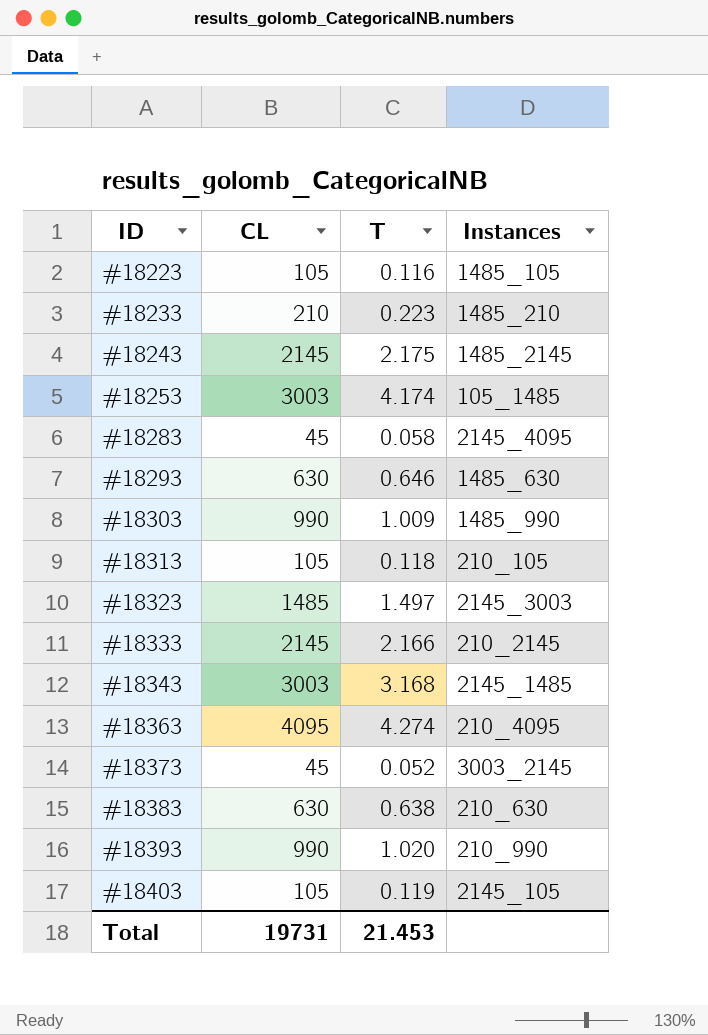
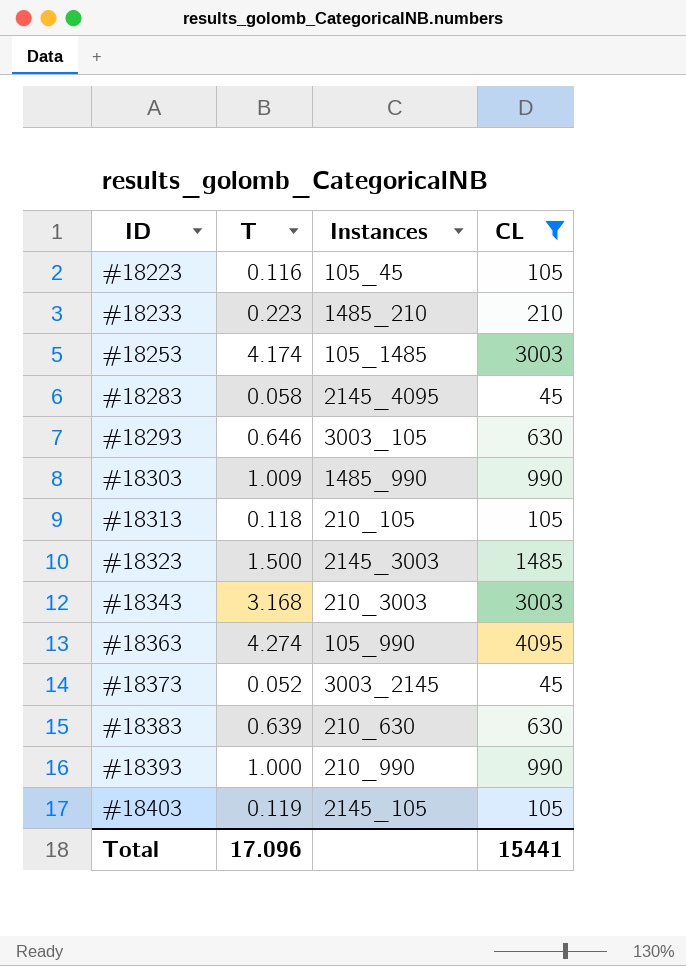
filter: none -> CL != 2145
column CL | position: 2 -> 4
#18223 | Instances: 1485_105 -> 105_45
#18293 | Instances: 1485_630 -> 3003_105
#18323 | T: 1.497 -> 1.500
#18343 | Instances: 2145_1485 -> 210_3003
#18363 | Instances: 210_4095 -> 105_990
#18383 | T: 0.638 -> 0.639
#18393 | T: 1.020 -> 1.000
Total | T: 21.453 -> 17.096
Total | CL: 19731 -> 15441

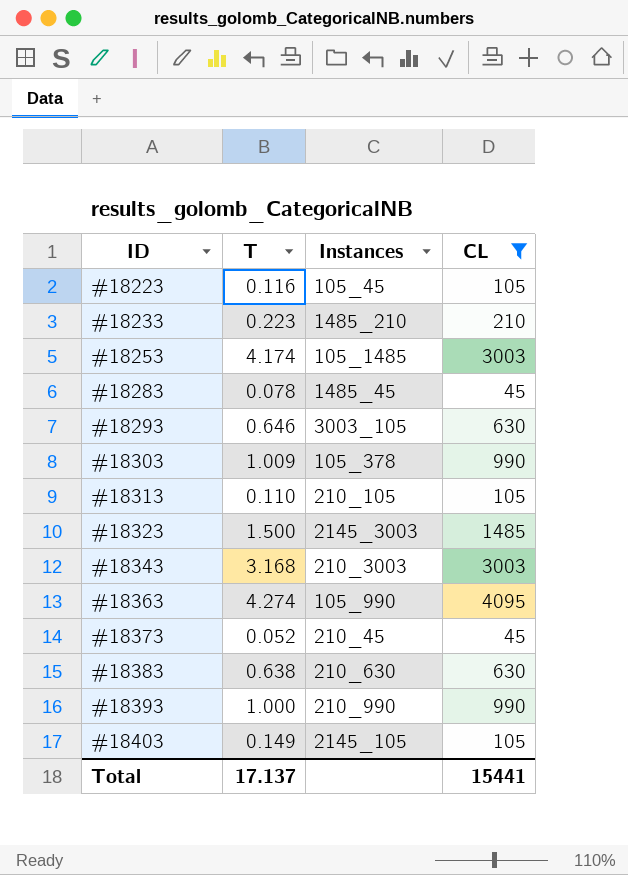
#18283 | T: 0.058 -> 0.078
#18283 | Instances: 2145_4095 -> 1485_45
#18303 | Instances: 1485_990 -> 105_378
#18313 | T: 0.118 -> 0.110
#18373 | Instances: 3003_2145 -> 210_45
#18383 | T: 0.639 -> 0.638
#18403 | T: 0.119 -> 0.149
Total | T: 17.096 -> 17.137

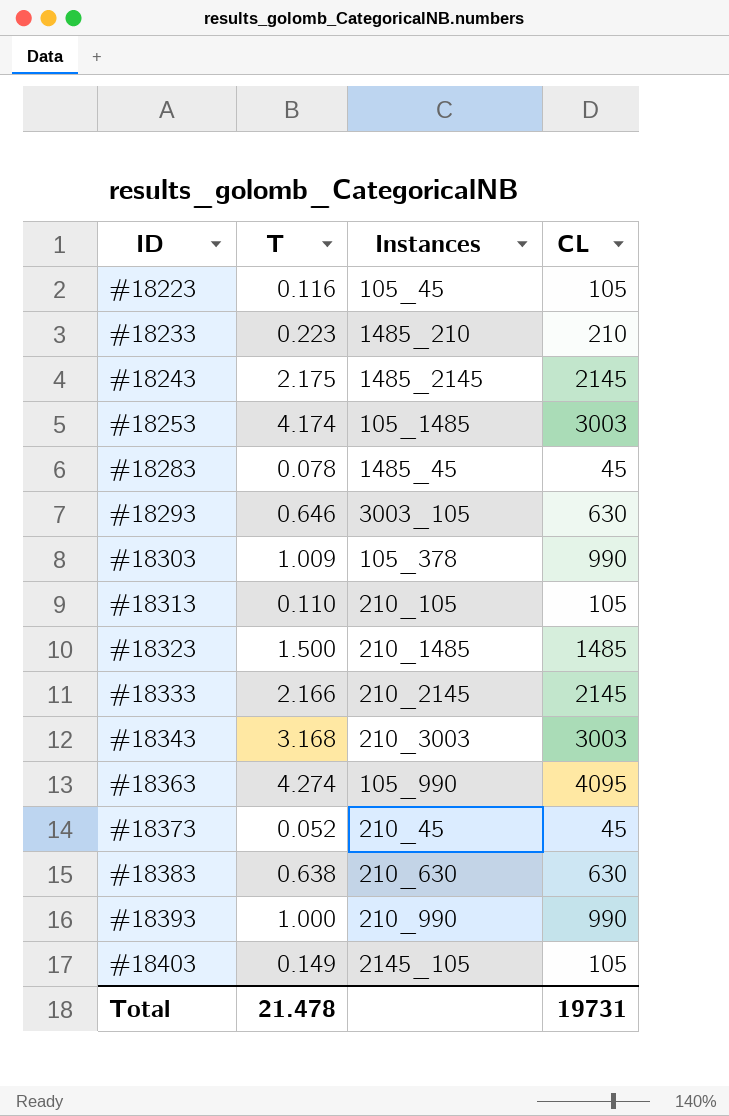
filter: CL != 2145 -> none
#18323 | Instances: 2145_3003 -> 210_1485
Total | T: 17.137 -> 21.478
Total | CL: 15441 -> 19731

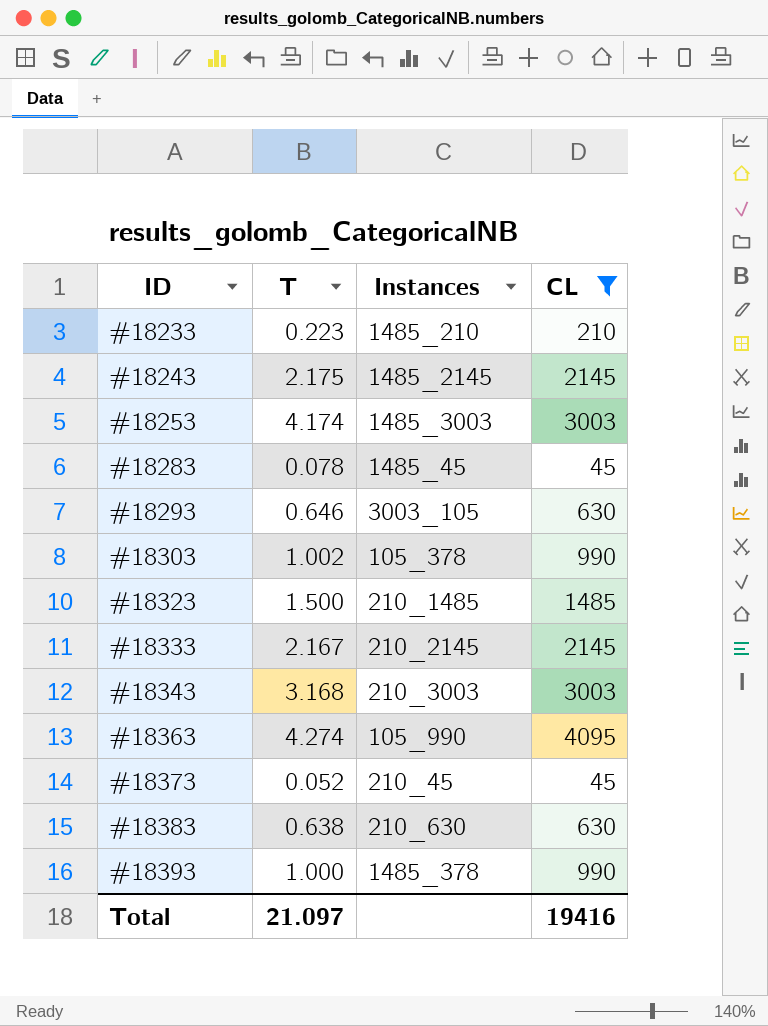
filter: none -> CL != 105
#18253 | Instances: 105_1485 -> 1485_3003
#18303 | T: 1.009 -> 1.002
#18333 | T: 2.166 -> 2.167
#18393 | Instances: 210_990 -> 1485_378
Total | T: 21.478 -> 21.097
Total | CL: 19731 -> 19416

